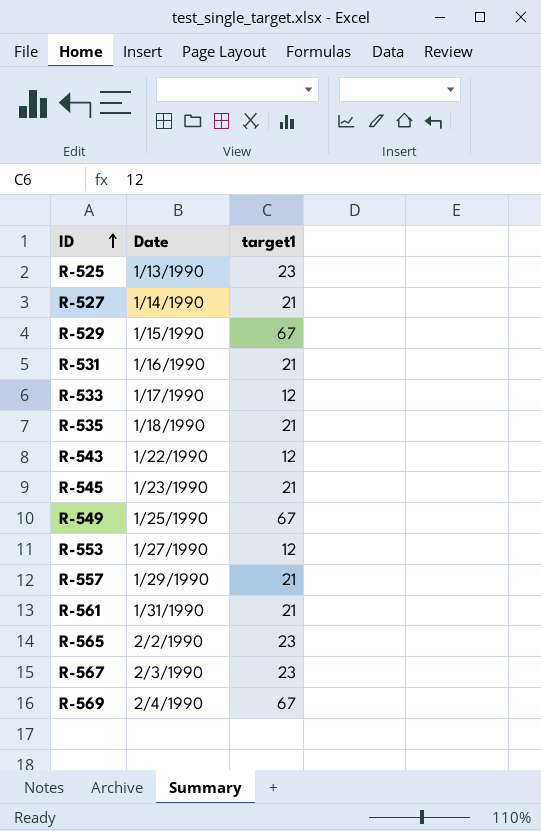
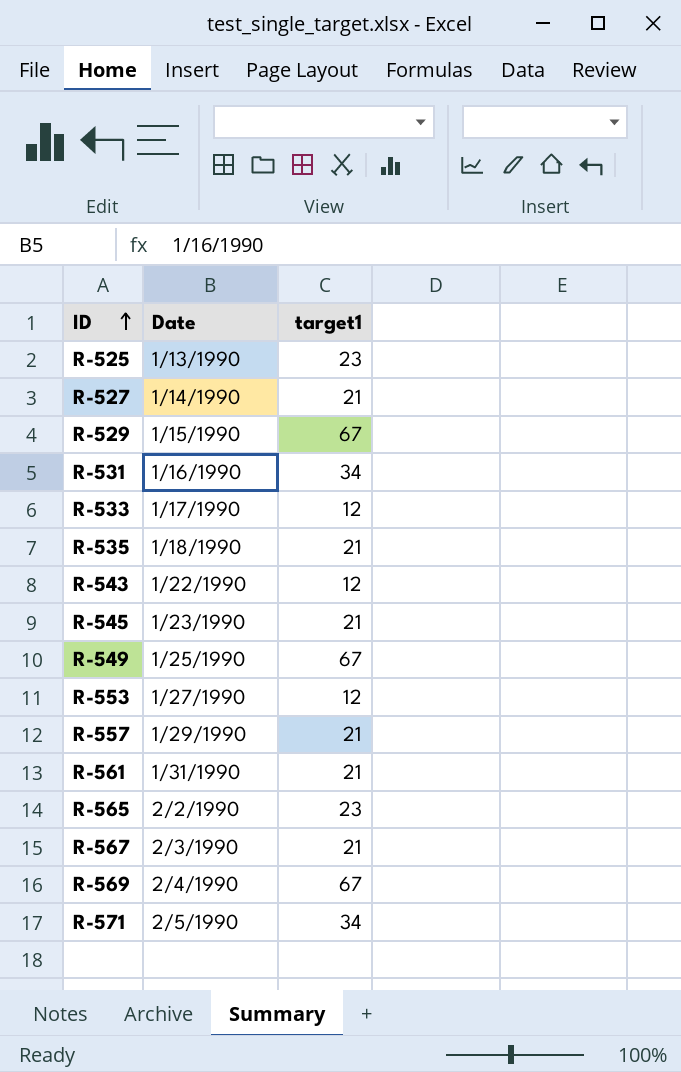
R-531 | target1: 21 -> 34
R-567 | target1: 23 -> 21
row R-571: none -> 2/5/1990 | 34

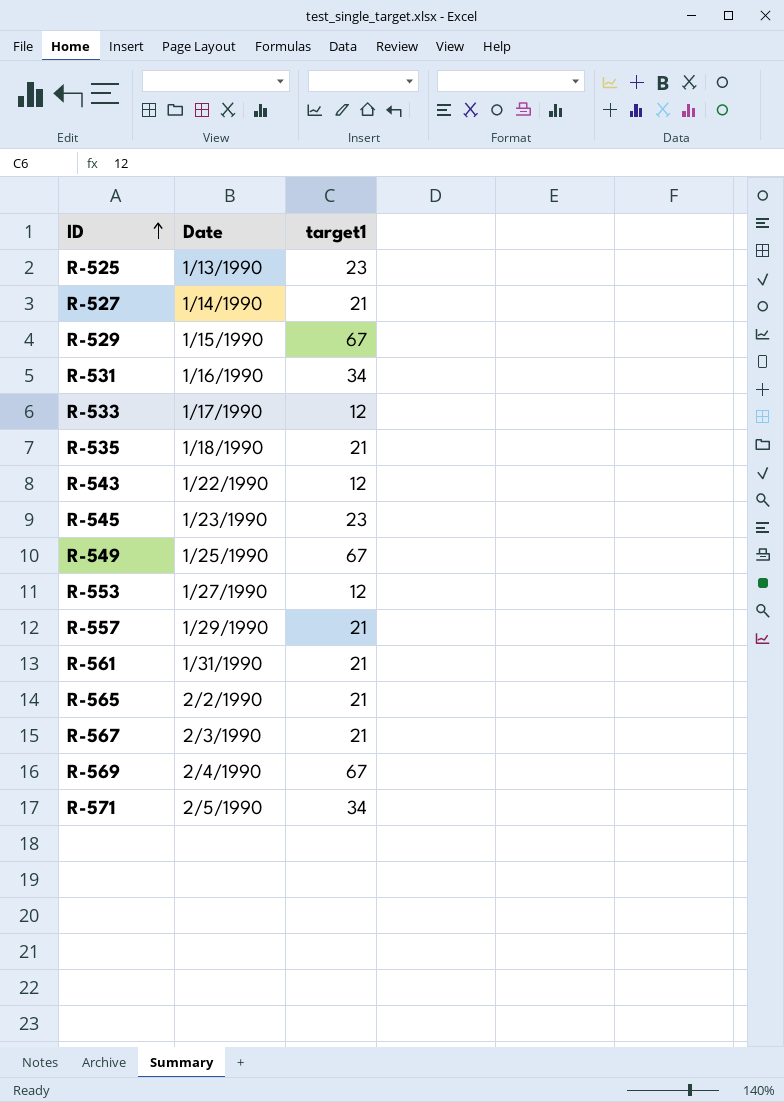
R-545 | target1: 21 -> 23
R-565 | target1: 23 -> 21

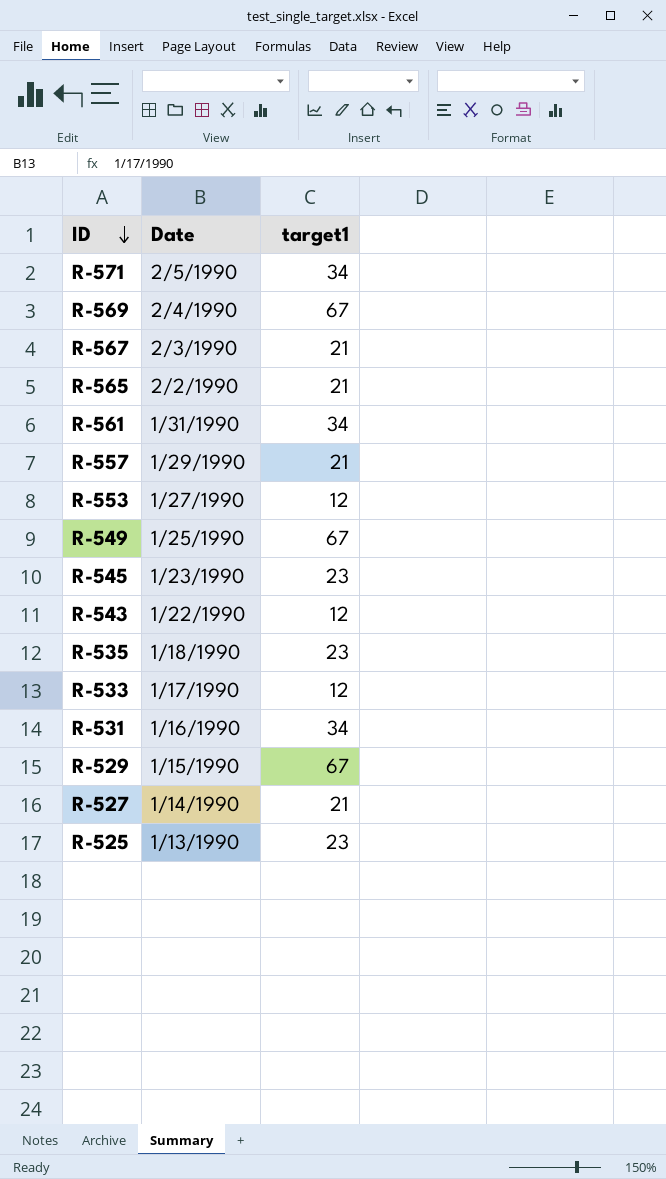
row order: ID ascending -> ID descending
R-561 | target1: 21 -> 34
R-535 | target1: 21 -> 23

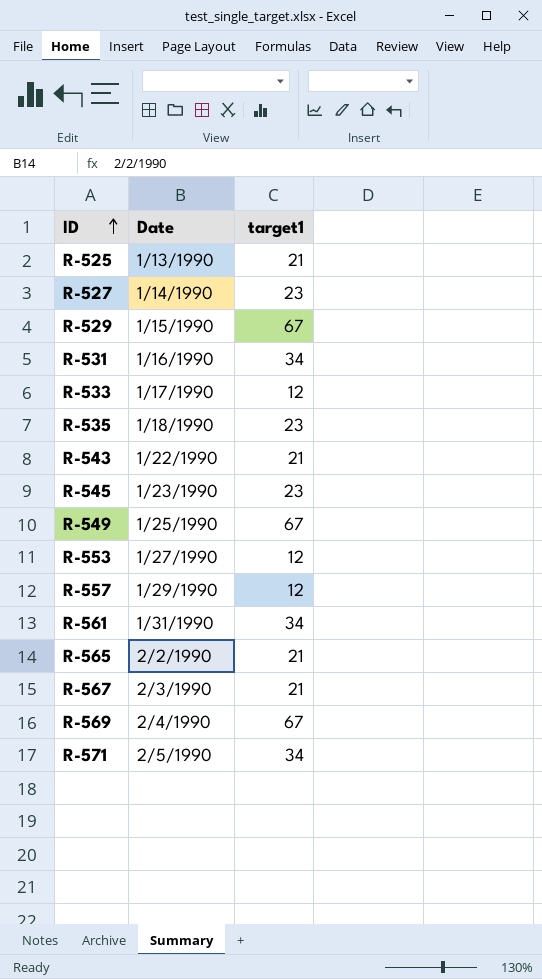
row order: ID descending -> ID ascending
R-525 | target1: 23 -> 21
R-527 | target1: 21 -> 23
R-543 | target1: 12 -> 21
R-557 | target1: 21 -> 12

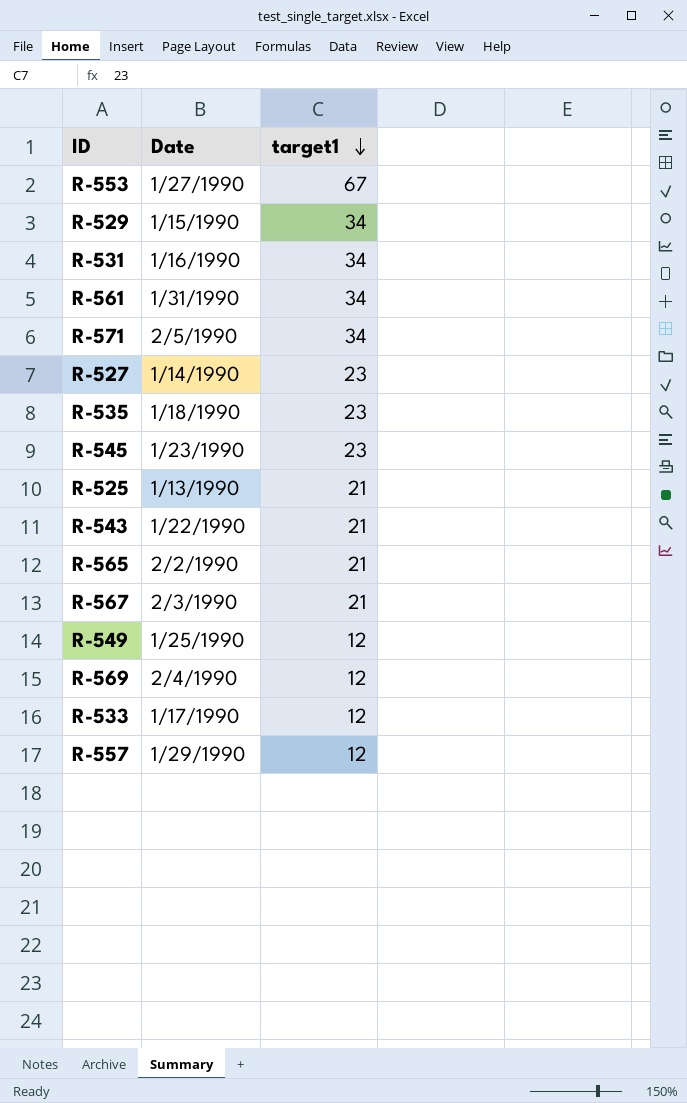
row order: ID ascending -> target1 descending
R-553 | target1: 12 -> 67
R-529 | target1: 67 -> 34
R-549 | target1: 67 -> 12
R-569 | target1: 67 -> 12

